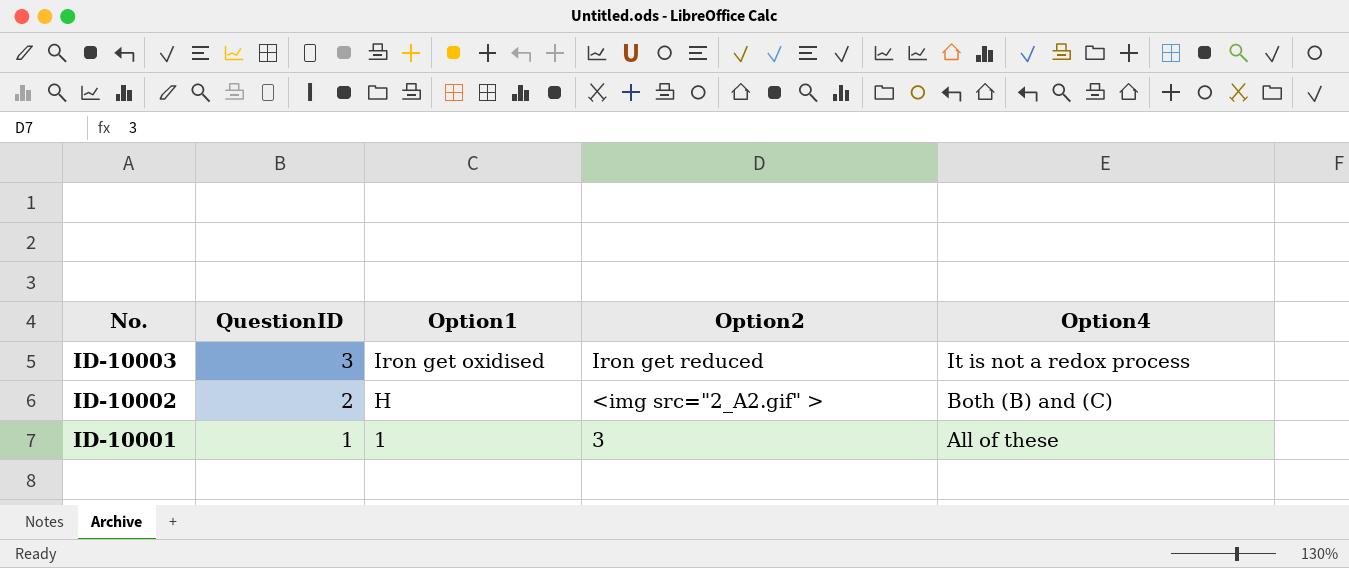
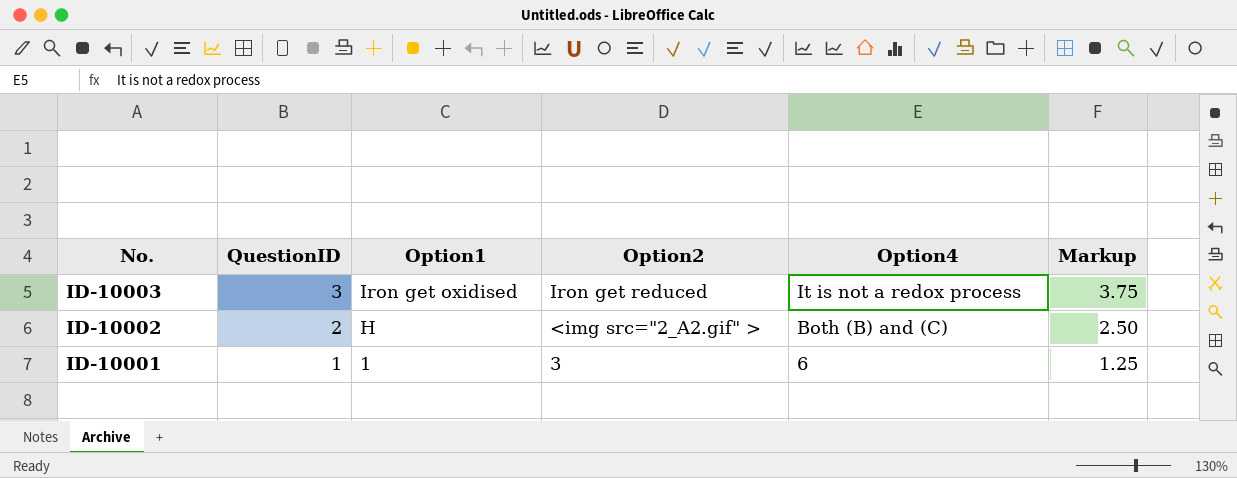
column Markup | formula: none -> [QuestionID] * 1.25
ID-10001 | Option4: All of these -> 6

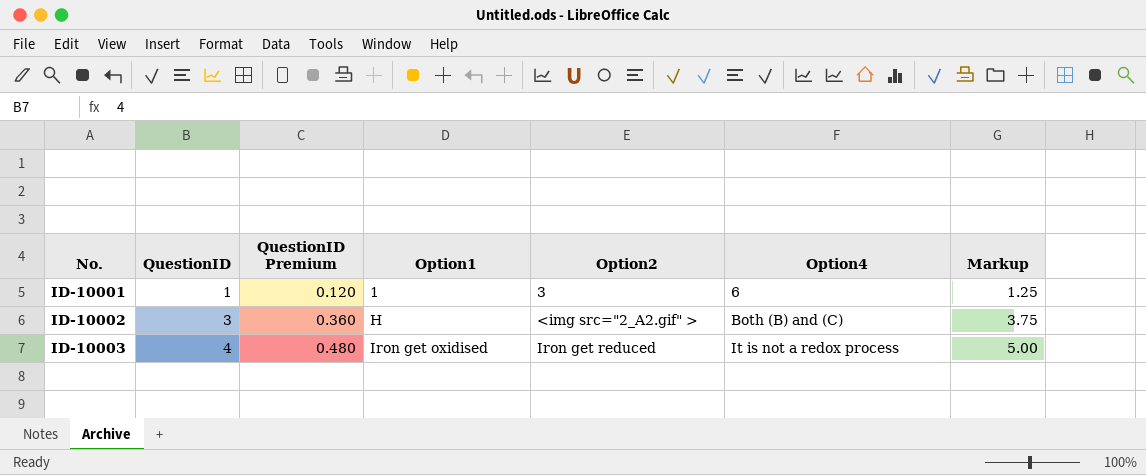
row order: No. descending -> No. ascending
column QuestionID Premium | formula: none -> [QuestionID] * 0.12
ID-10002 | QuestionID: 2 -> 3
ID-10002 | Markup: 2.50 -> 3.75
ID-10003 | QuestionID: 3 -> 4
ID-10003 | Markup: 3.75 -> 5.00

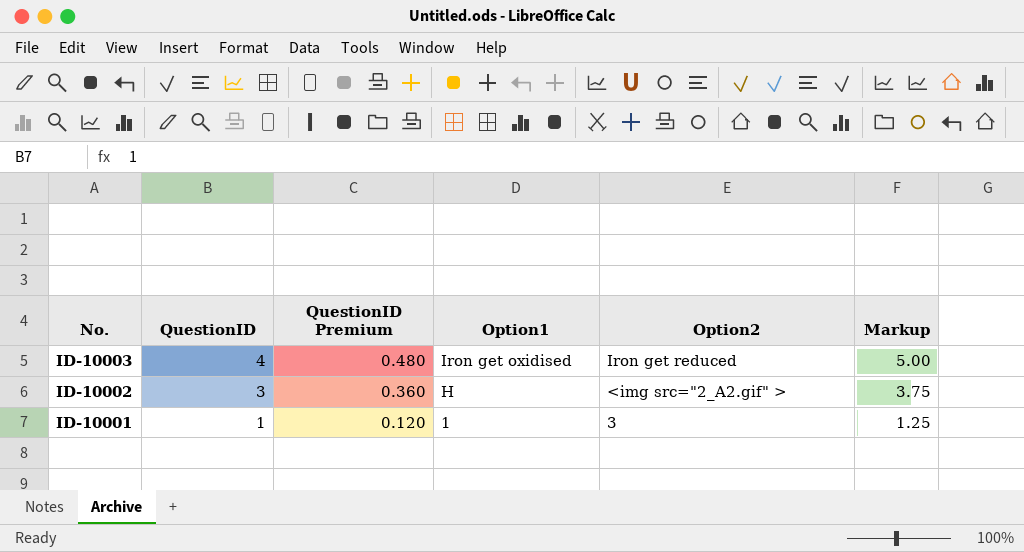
row order: No. ascending -> No. descending
column Option4 | position: 6 -> none

